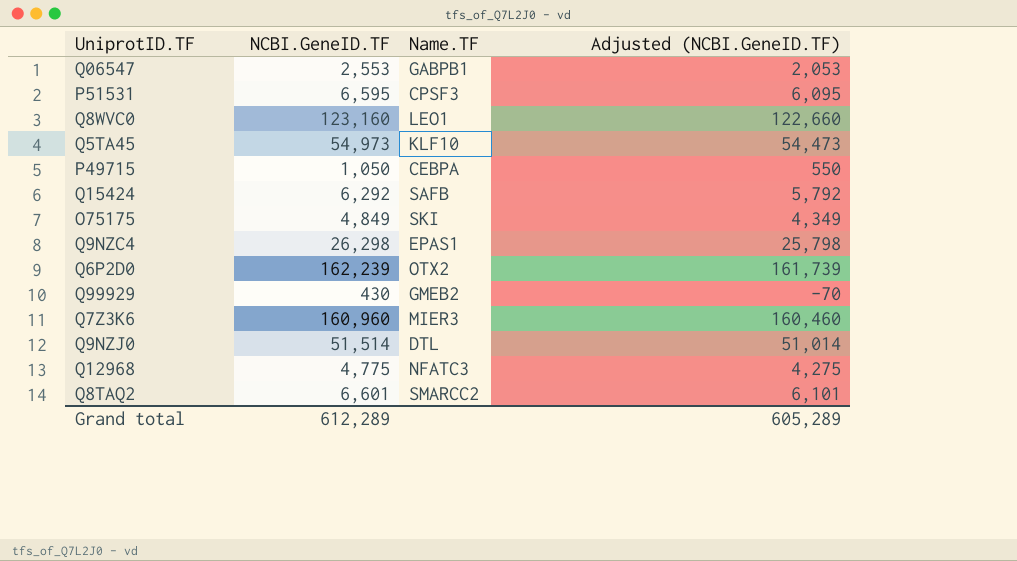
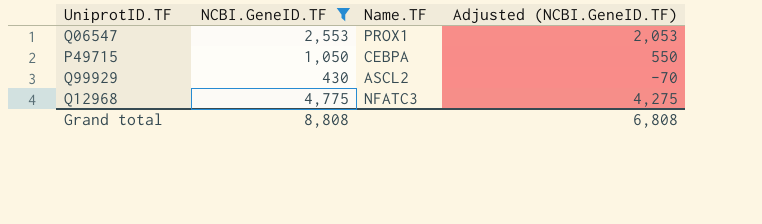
filter: none -> NCBI.GeneID.TF <= 4,775
Q06547 | Name.TF: GABPB1 -> PROX1
Q99929 | Name.TF: GMEB2 -> ASCL2
Grand total | NCBI.GeneID.TF: 612,289 -> 8,808
Grand total | Adjusted (NCBI.GeneID.TF): 605,289 -> 6,808

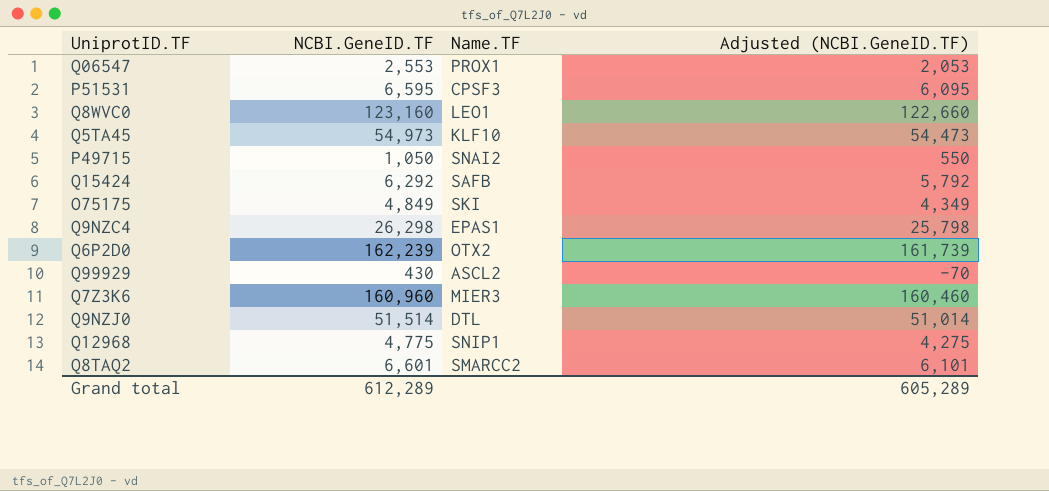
filter: NCBI.GeneID.TF <= 4,775 -> none
P49715 | Name.TF: CEBPA -> SNAI2
Q12968 | Name.TF: NFATC3 -> SNIP1
Grand total | NCBI.GeneID.TF: 8,808 -> 612,289
Grand total | Adjusted (NCBI.GeneID.TF): 6,808 -> 605,289

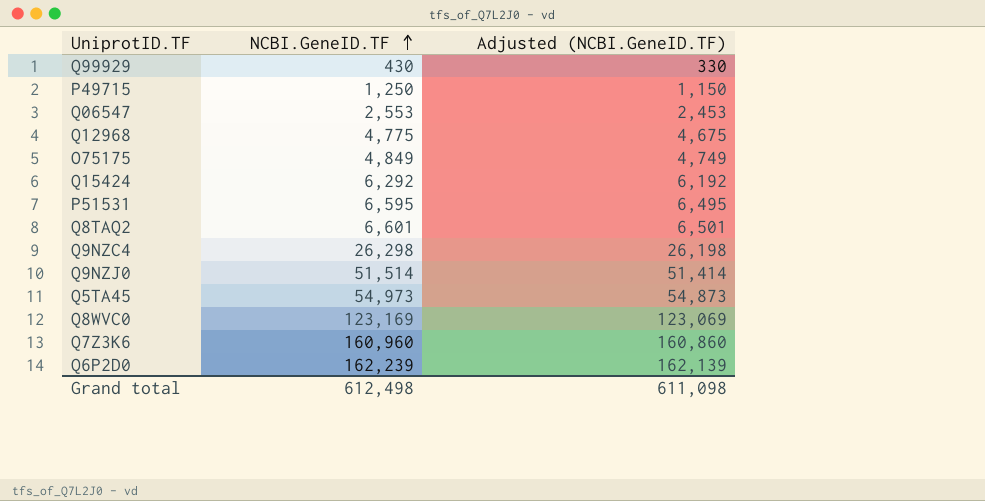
row order: none -> NCBI.GeneID.TF ascending
column Name.TF | position: 3 -> none
column Adjusted (NCBI.GeneID.TF) | formula: [NCBI.GeneID.TF] - 500 -> [NCBI.GeneID.TF] - 100
P49715 | NCBI.GeneID.TF: 1,050 -> 1,250
Q8WVC0 | NCBI.GeneID.TF: 123,160 -> 123,169
Grand total | NCBI.GeneID.TF: 612,289 -> 612,498
Grand total | Adjusted (NCBI.GeneID.TF): 605,289 -> 611,098

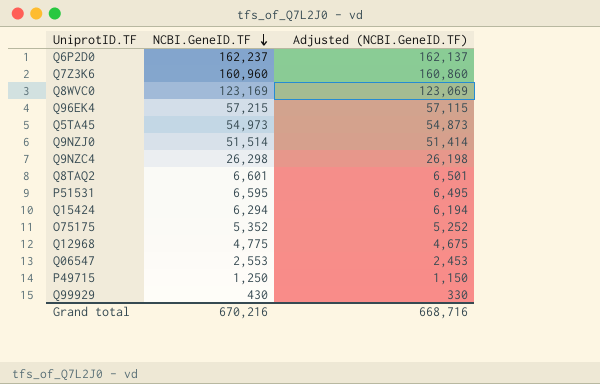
row order: NCBI.GeneID.TF ascending -> NCBI.GeneID.TF descending
Q6P2D0 | NCBI.GeneID.TF: 162,239 -> 162,237
Q6P2D0 | Adjusted (NCBI.GeneID.TF): 162,139 -> 162,137
row Q96EK4: none -> 57,215 | 57,115
Q15424 | NCBI.GeneID.TF: 6,292 -> 6,294
Q15424 | Adjusted (NCBI.GeneID.TF): 6,192 -> 6,194
O75175 | NCBI.GeneID.TF: 4,849 -> 5,352
O75175 | Adjusted (NCBI.GeneID.TF): 4,749 -> 5,252
Grand total | NCBI.GeneID.TF: 612,498 -> 670,216
Grand total | Adjusted (NCBI.GeneID.TF): 611,098 -> 668,716

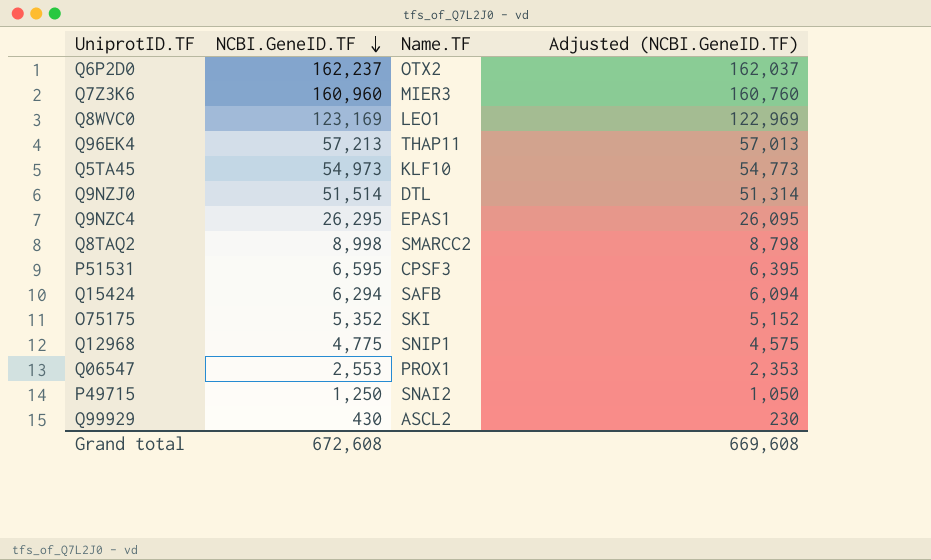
column Name.TF | position: none -> 3
column Adjusted (NCBI.GeneID.TF) | formula: [NCBI.GeneID.TF] - 100 -> [NCBI.GeneID.TF] - 200
Q96EK4 | NCBI.GeneID.TF: 57,215 -> 57,213
Q9NZC4 | NCBI.GeneID.TF: 26,298 -> 26,295
Q8TAQ2 | NCBI.GeneID.TF: 6,601 -> 8,998
Grand total | NCBI.GeneID.TF: 670,216 -> 672,608
Grand total | Adjusted (NCBI.GeneID.TF): 668,716 -> 669,608

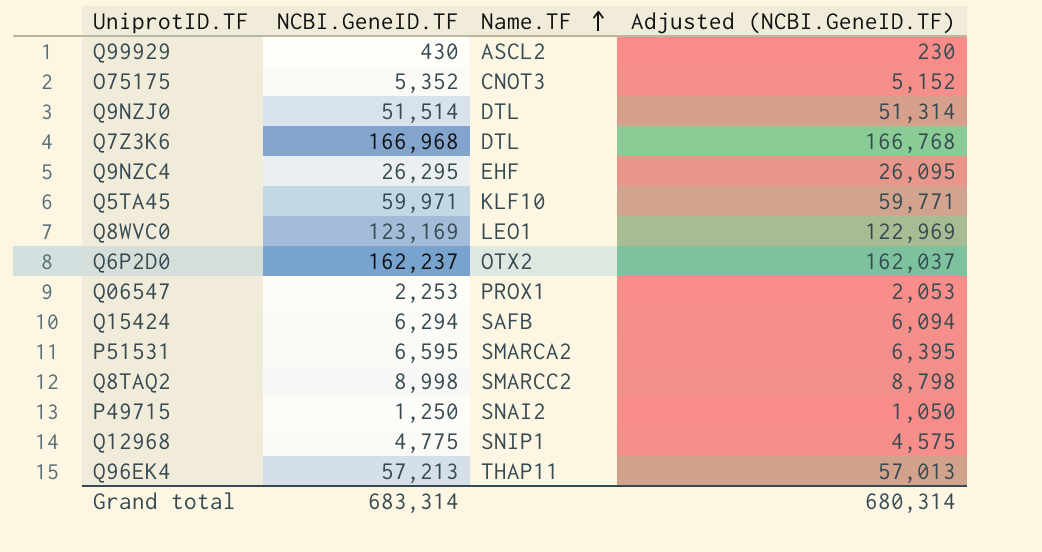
row order: NCBI.GeneID.TF descending -> Name.TF ascending
O75175 | Name.TF: SKI -> CNOT3
Q7Z3K6 | NCBI.GeneID.TF: 160,960 -> 166,968
Q7Z3K6 | Name.TF: MIER3 -> DTL
Q7Z3K6 | Adjusted (NCBI.GeneID.TF): 160,760 -> 166,768
Q9NZC4 | Name.TF: EPAS1 -> EHF
Q5TA45 | NCBI.GeneID.TF: 54,973 -> 59,971
Q5TA45 | Adjusted (NCBI.GeneID.TF): 54,773 -> 59,771
Q06547 | NCBI.GeneID.TF: 2,553 -> 2,253
Q06547 | Adjusted (NCBI.GeneID.TF): 2,353 -> 2,053
P51531 | Name.TF: CPSF3 -> SMARCA2
Grand total | NCBI.GeneID.TF: 672,608 -> 683,314
Grand total | Adjusted (NCBI.GeneID.TF): 669,608 -> 680,314

